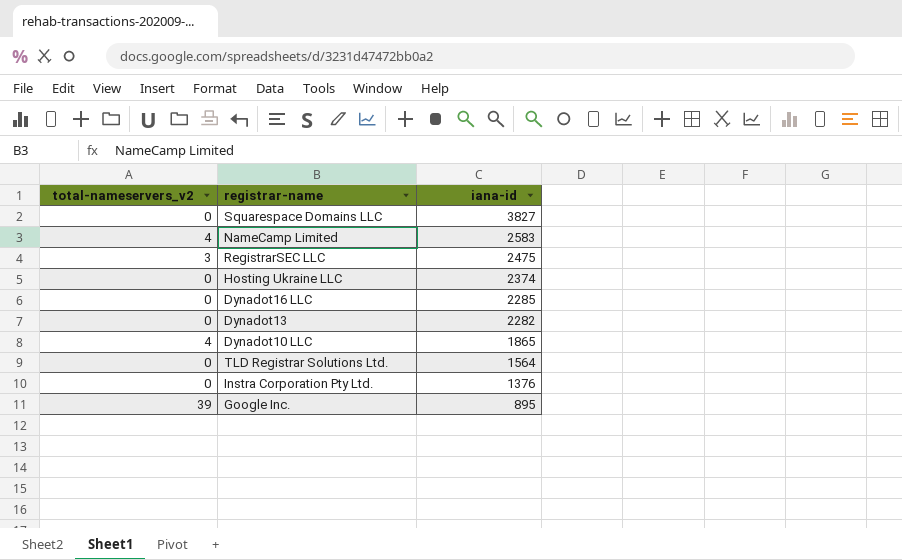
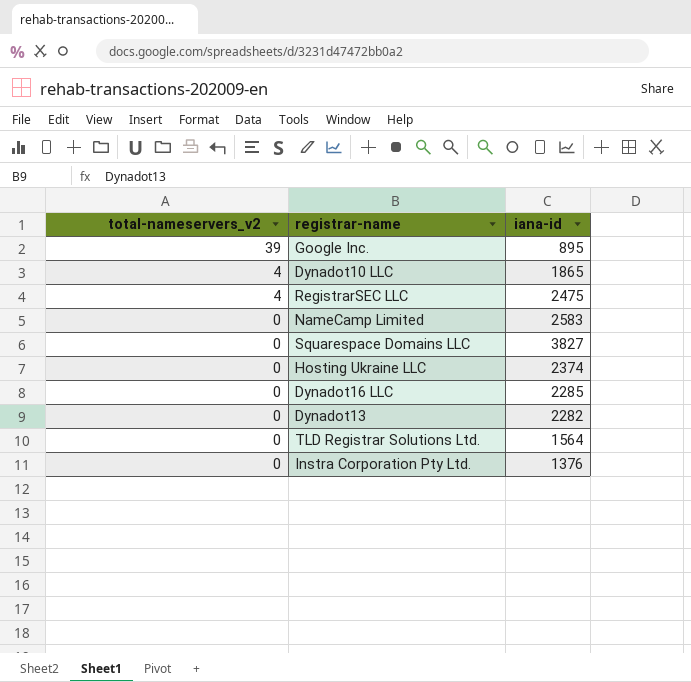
row order: iana-id descending -> total-nameservers_v2 descending
RegistrarSEC LLC | total-nameservers_v2: 3 -> 4
NameCamp Limited | total-nameservers_v2: 4 -> 0

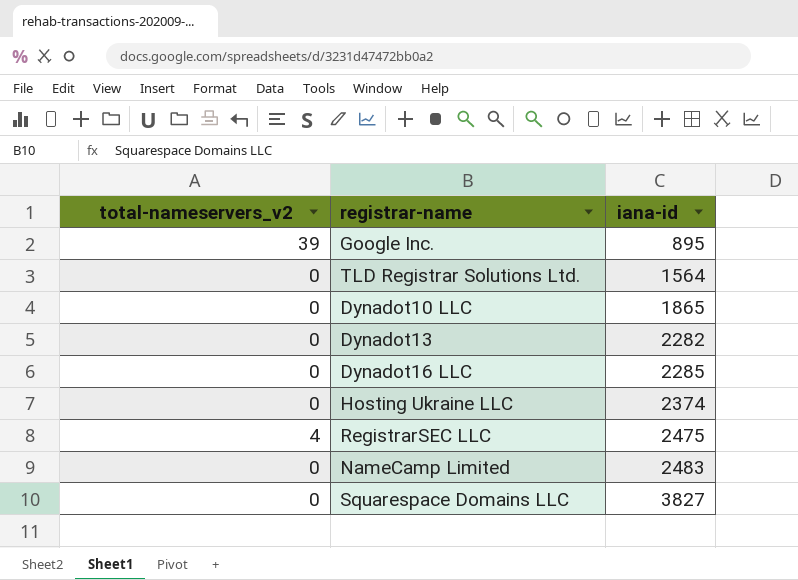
row order: total-nameservers_v2 descending -> iana-id ascending
row Instra Corporation Pty Ltd.: 0 | 1376 -> none
Dynadot10 LLC | total-nameservers_v2: 4 -> 0
NameCamp Limited | iana-id: 2583 -> 2483

